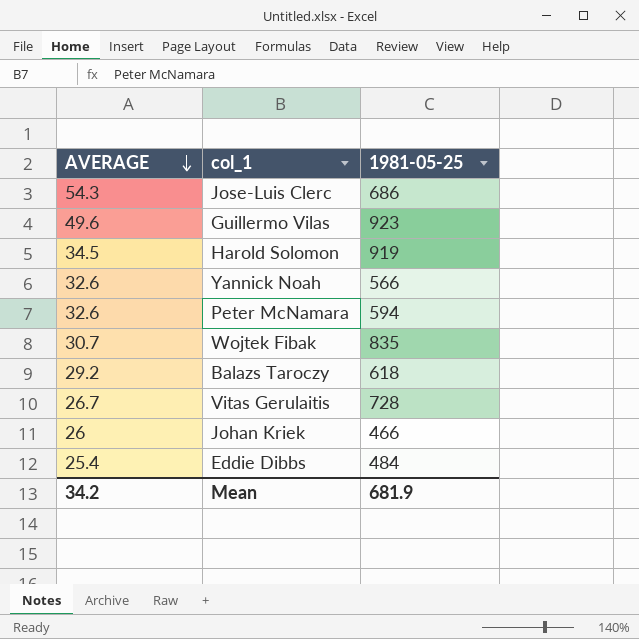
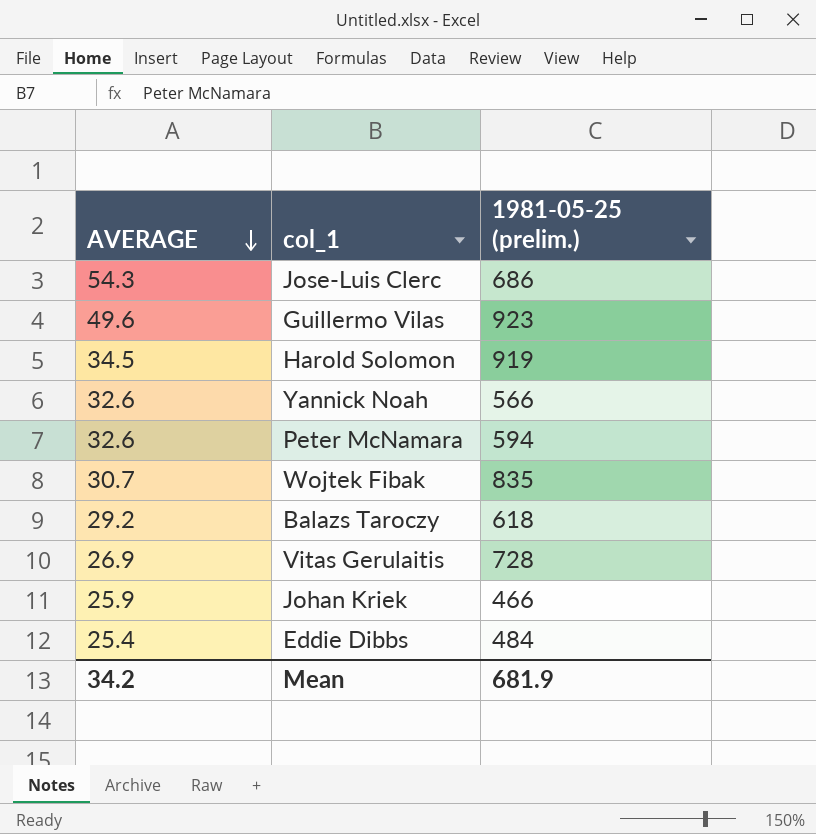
column name: 1981-05-25 -> 1981-05-25 (prelim.)
Vitas Gerulaitis | AVERAGE: 26.7 -> 26.9
Johan Kriek | AVERAGE: 26 -> 25.9

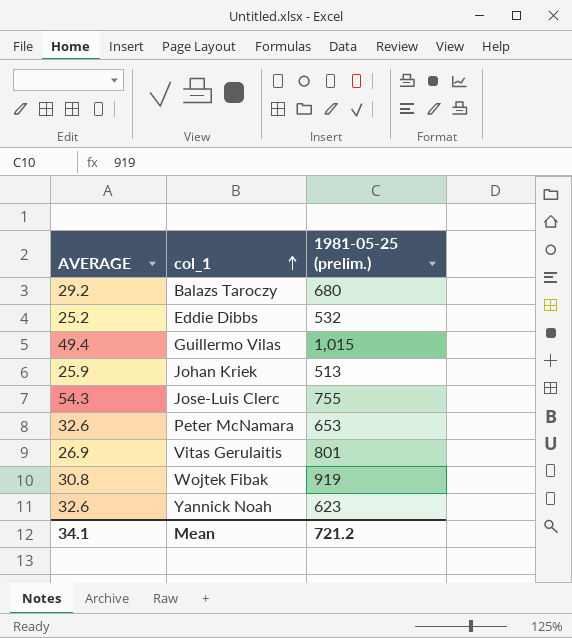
row order: AVERAGE descending -> col_1 ascending
row Harold Solomon: 34.5 | 919 -> none
Balazs Taroczy | 1981-05-25 (prelim.): 618 -> 680
Eddie Dibbs | AVERAGE: 25.4 -> 25.2
Eddie Dibbs | 1981-05-25 (prelim.): 484 -> 532
Guillermo Vilas | AVERAGE: 49.6 -> 49.4
Guillermo Vilas | 1981-05-25 (prelim.): 923 -> 1,015
Johan Kriek | 1981-05-25 (prelim.): 466 -> 513
Jose-Luis Clerc | 1981-05-25 (prelim.): 686 -> 755
Peter McNamara | 1981-05-25 (prelim.): 594 -> 653
Vitas Gerulaitis | 1981-05-25 (prelim.): 728 -> 801
Wojtek Fibak | AVERAGE: 30.7 -> 30.8
Wojtek Fibak | 1981-05-25 (prelim.): 835 -> 919
Yannick Noah | 1981-05-25 (prelim.): 566 -> 623
Mean | AVERAGE: 34.2 -> 34.1
Mean | 1981-05-25 (prelim.): 681.9 -> 721.2

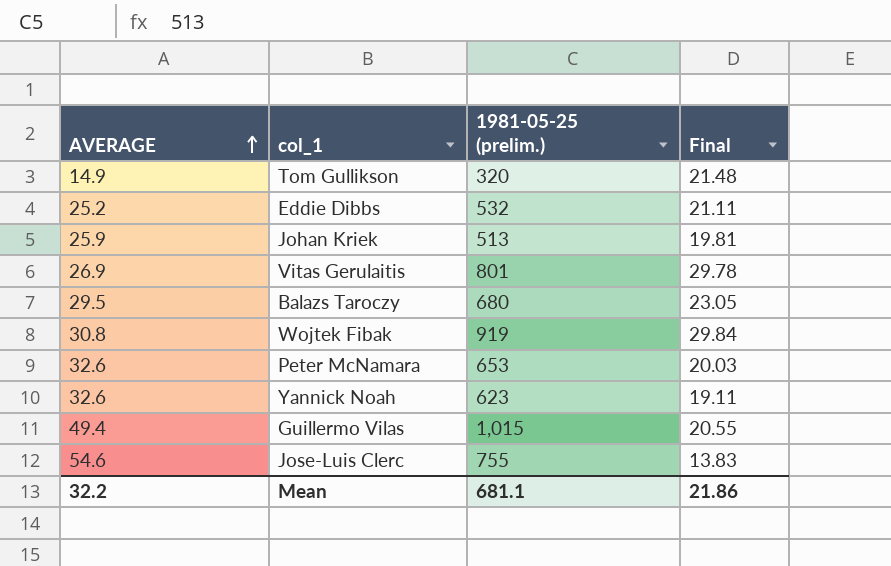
row order: col_1 ascending -> AVERAGE ascending
column Final | formula: none -> [1981-05-25 (prelim.)] / [AVERAGE]
row Tom Gullikson: none -> 14.9 | 320 | 21.48
Balazs Taroczy | AVERAGE: 29.2 -> 29.5
Jose-Luis Clerc | AVERAGE: 54.3 -> 54.6
Mean | AVERAGE: 34.1 -> 32.2
Mean | 1981-05-25 (prelim.): 721.2 -> 681.1

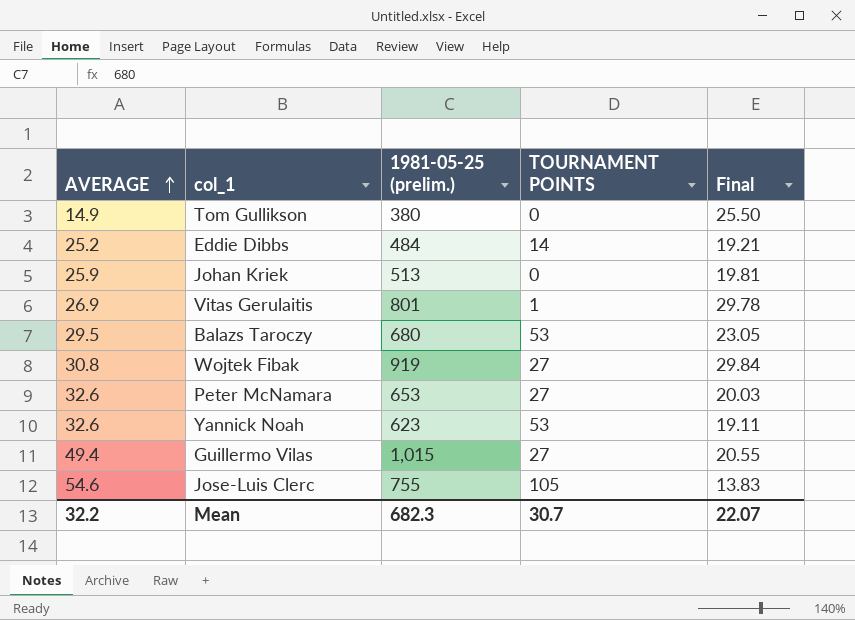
column TOURNAMENT POINTS | position: none -> 4
Tom Gullikson | 1981-05-25 (prelim.): 320 -> 380
Tom Gullikson | Final: 21.48 -> 25.50
Eddie Dibbs | 1981-05-25 (prelim.): 532 -> 484
Eddie Dibbs | Final: 21.11 -> 19.21
Mean | 1981-05-25 (prelim.): 681.1 -> 682.3
Mean | Final: 21.86 -> 22.07

